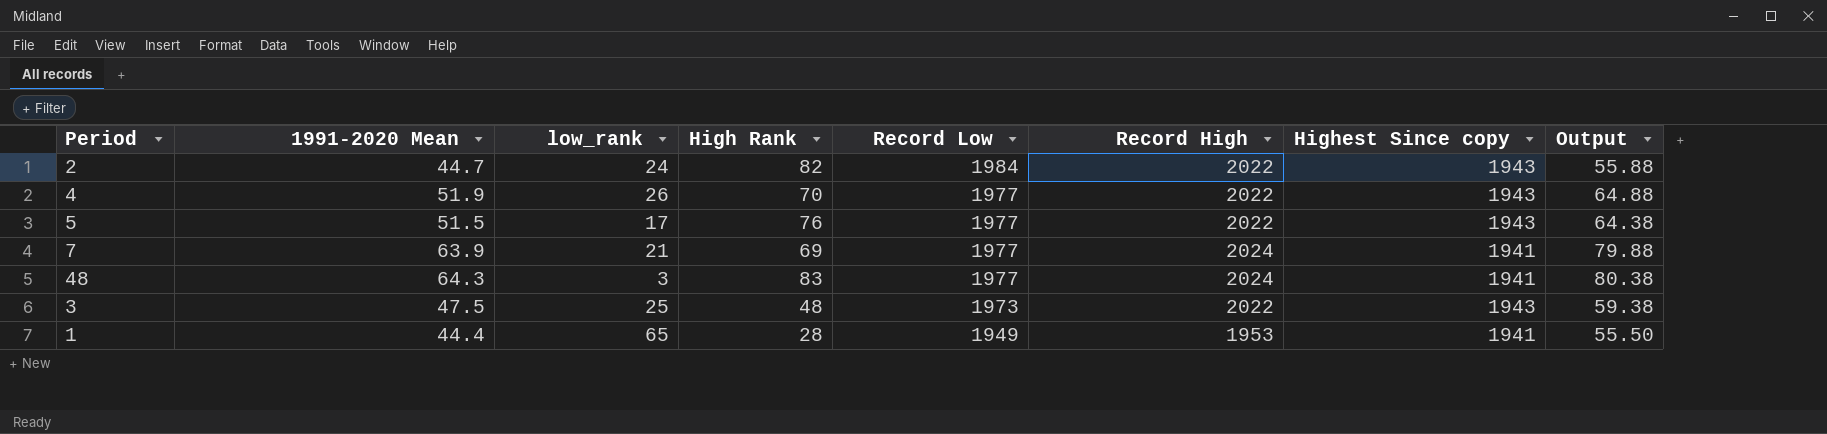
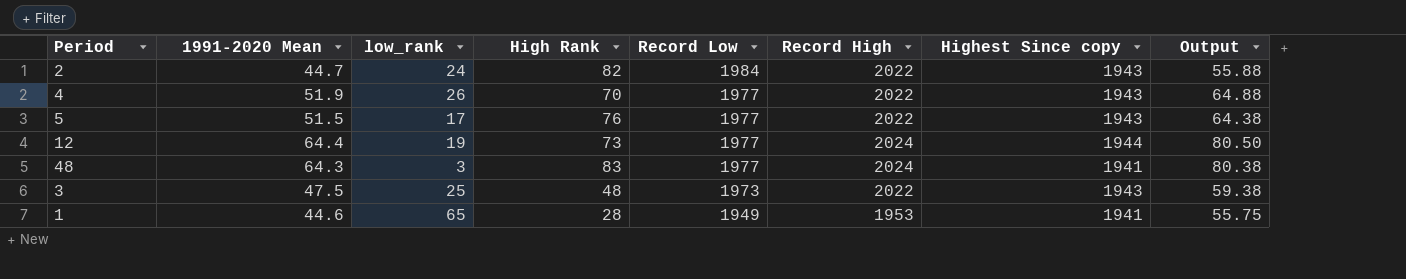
row 7: 63.9 | 21 | 69 | 1977 | 2024 | 1941 | 79.88 -> none
row 12: none -> 64.4 | 19 | 73 | 1977 | 2024 | 1944 | 80.50
1 | 1991-2020 Mean: 44.4 -> 44.6
1 | Output: 55.50 -> 55.75

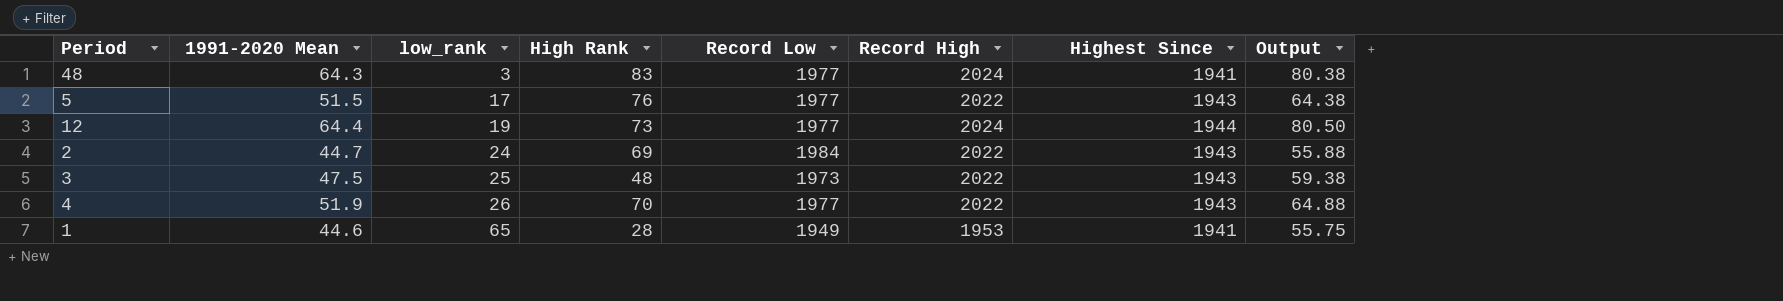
row order: Record Low descending -> low_rank ascending
column name: Highest Since copy -> Highest Since
2 | High Rank: 82 -> 69

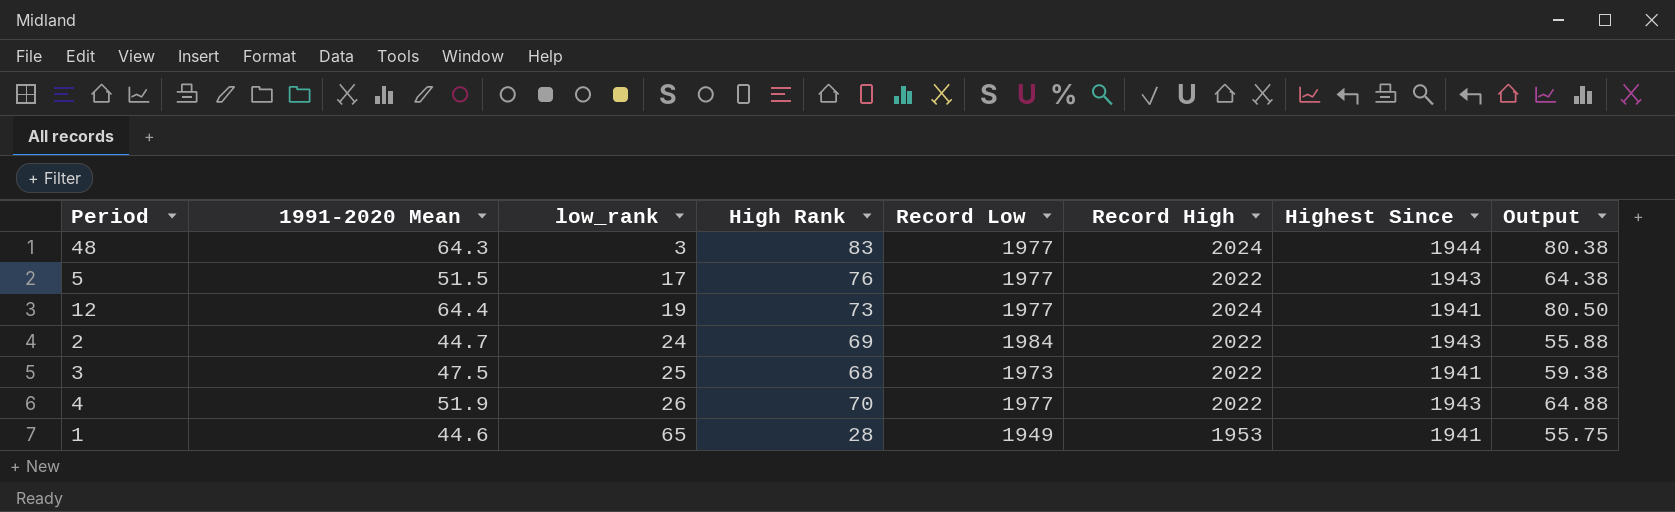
48 | Highest Since: 1941 -> 1944
12 | Highest Since: 1944 -> 1941
3 | High Rank: 48 -> 68
3 | Highest Since: 1943 -> 1941

